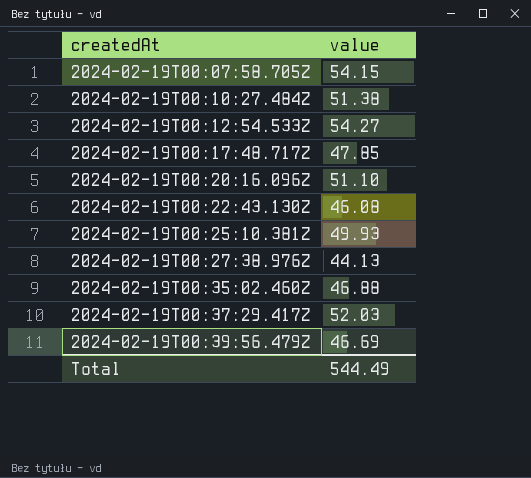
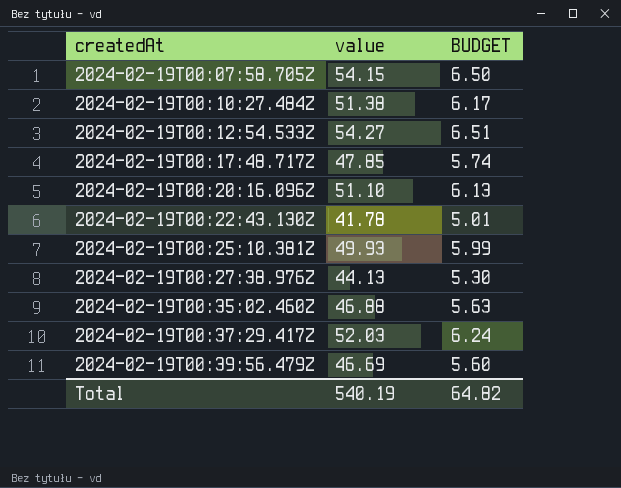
column BUDGET | formula: none -> [value] * 0.12
2024-02-19T00:22:43.130Z | value: 46.08 -> 41.78
Total | value: 544.49 -> 540.19

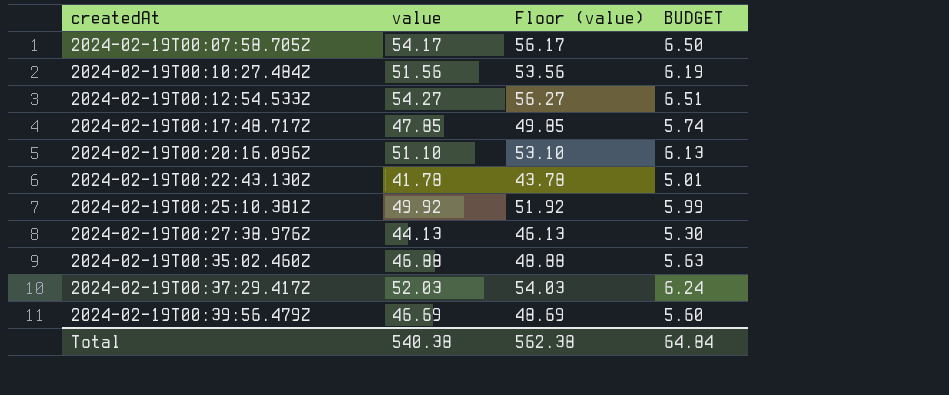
column Floor (value) | formula: none -> [value] + 2
2024-02-19T00:07:58.705Z | value: 54.15 -> 54.17
2024-02-19T00:10:27.484Z | value: 51.38 -> 51.56
2024-02-19T00:10:27.484Z | BUDGET: 6.17 -> 6.19
2024-02-19T00:25:10.381Z | value: 49.93 -> 49.92
Total | value: 540.19 -> 540.38
Total | BUDGET: 64.82 -> 64.84

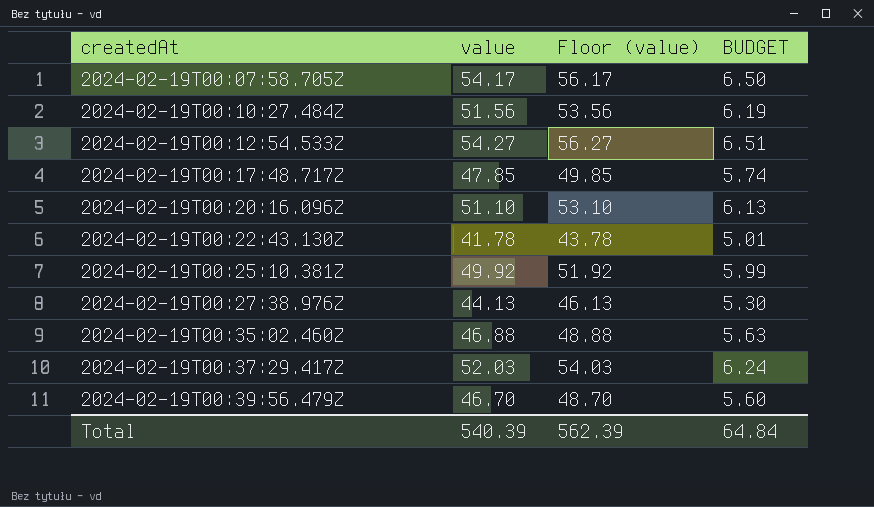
2024-02-19T00:39:56.479Z | value: 46.69 -> 46.70
2024-02-19T00:39:56.479Z | Floor (value): 48.69 -> 48.70
Total | value: 540.38 -> 540.39
Total | Floor (value): 562.38 -> 562.39

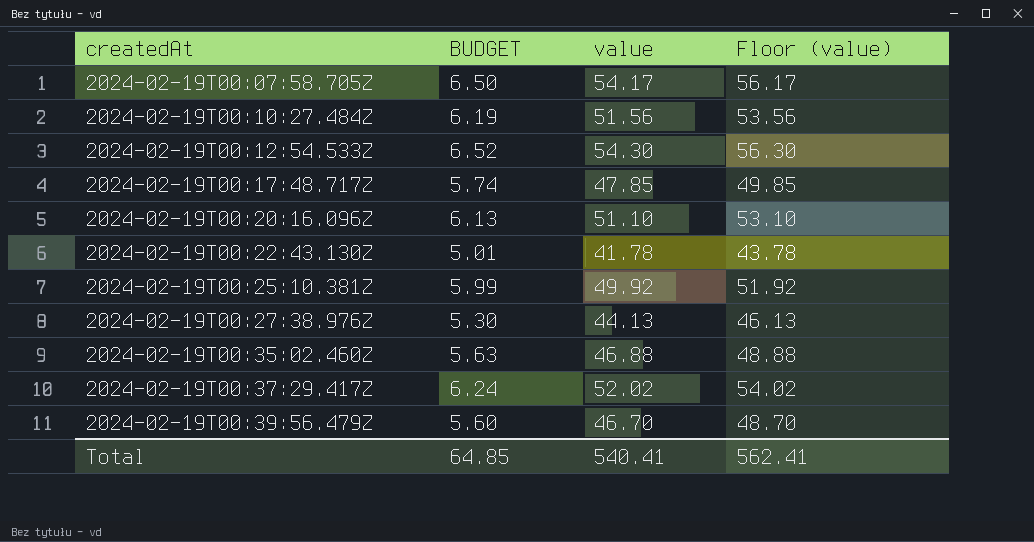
column BUDGET | position: 4 -> 2
2024-02-19T00:12:54.533Z | BUDGET: 6.51 -> 6.52
2024-02-19T00:12:54.533Z | value: 54.27 -> 54.30
2024-02-19T00:12:54.533Z | Floor (value): 56.27 -> 56.30
2024-02-19T00:37:29.417Z | value: 52.03 -> 52.02
2024-02-19T00:37:29.417Z | Floor (value): 54.03 -> 54.02
Total | BUDGET: 64.84 -> 64.85
Total | value: 540.39 -> 540.41
Total | Floor (value): 562.39 -> 562.41

